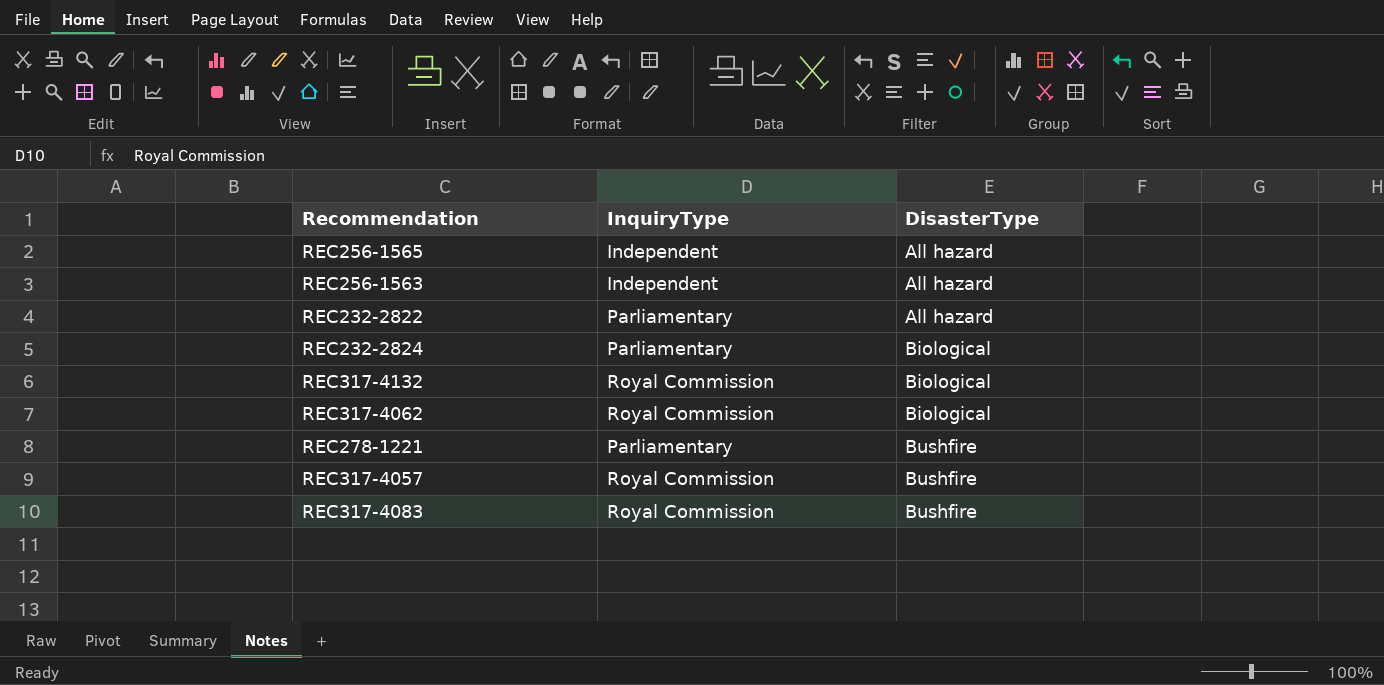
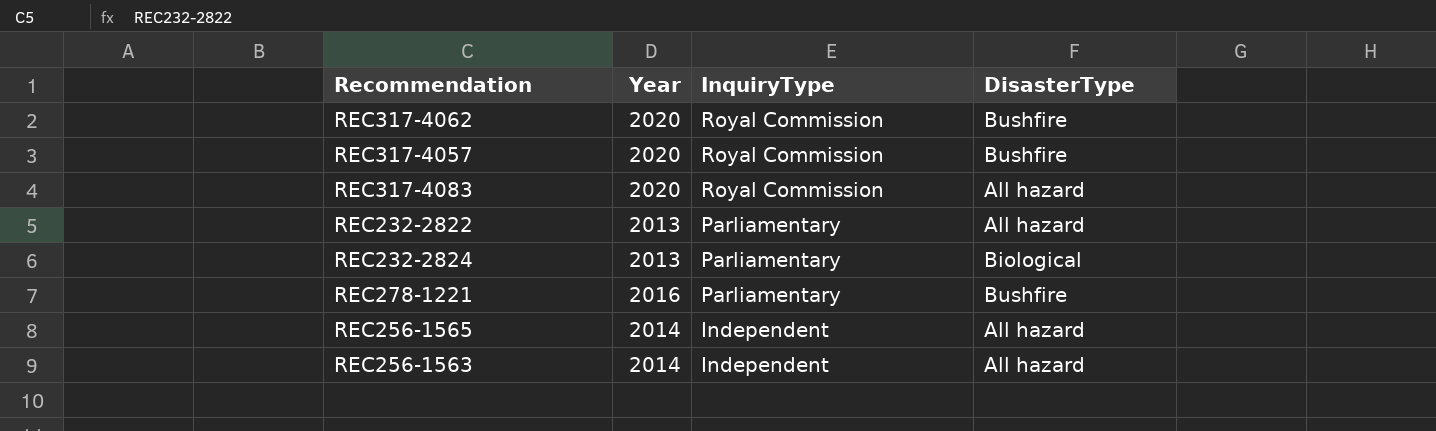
row order: DisasterType ascending -> InquiryType descending
column Year | position: none -> 2
row REC317-4132: Royal Commission | Biological -> none
REC317-4062 | DisasterType: Biological -> Bushfire
REC317-4083 | DisasterType: Bushfire -> All hazard

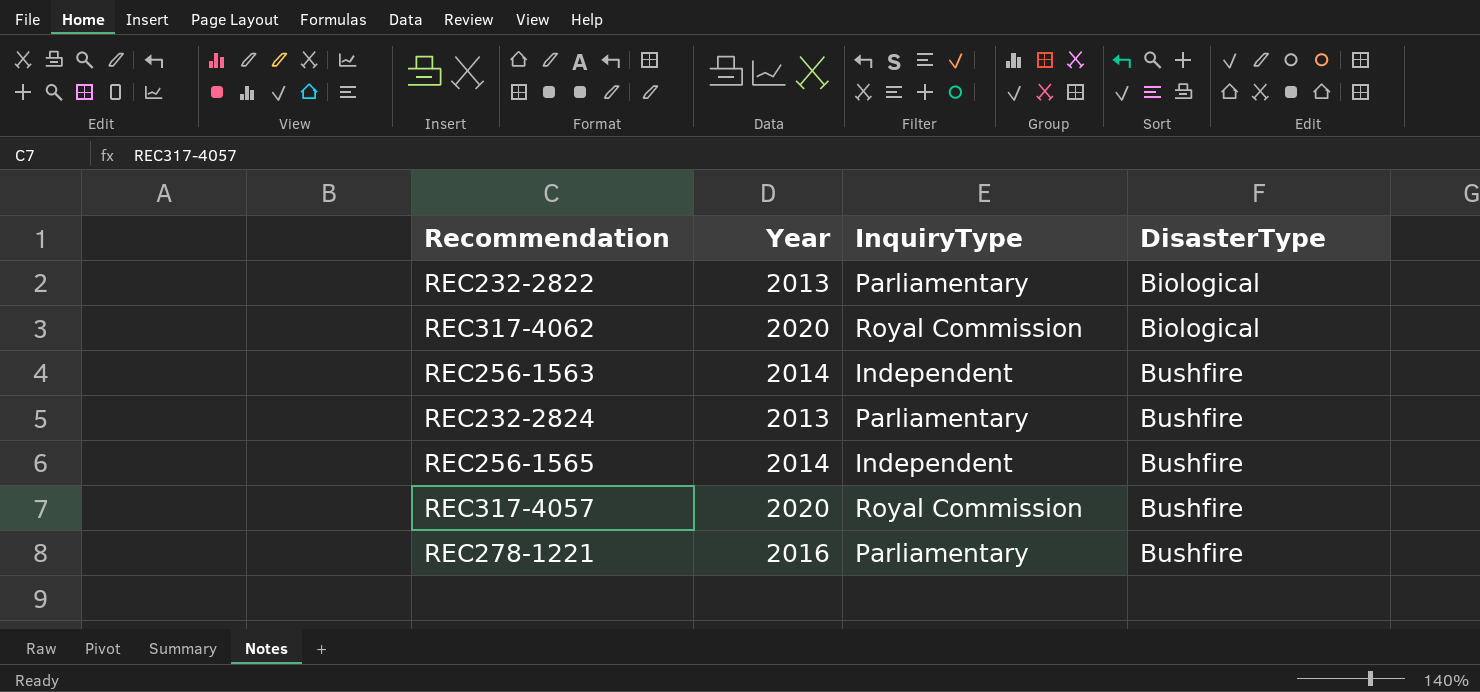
row order: InquiryType descending -> DisasterType ascending
row REC317-4083: 2020 | Royal Commission | All hazard -> none
REC232-2822 | DisasterType: All hazard -> Biological
REC317-4062 | DisasterType: Bushfire -> Biological
REC256-1563 | DisasterType: All hazard -> Bushfire
REC232-2824 | DisasterType: Biological -> Bushfire
REC256-1565 | DisasterType: All hazard -> Bushfire

